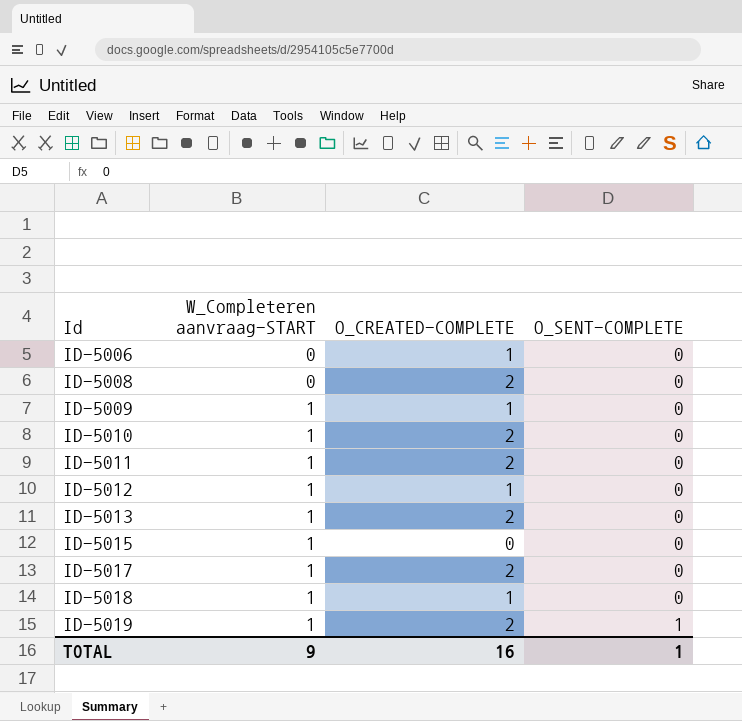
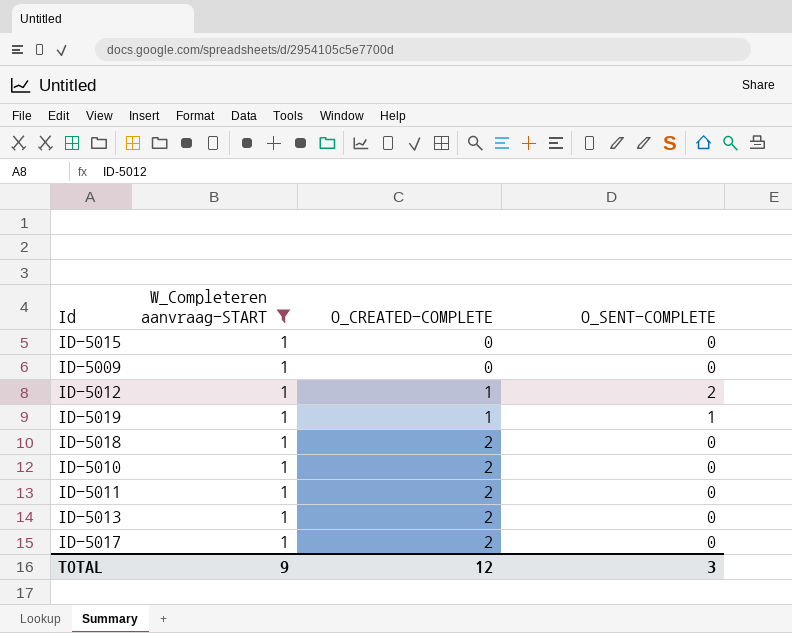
filter: none -> W_Completeren aanvraag-START = 1
row order: Id ascending -> O_CREATED-COMPLETE ascending
ID-5009 | O_CREATED-COMPLETE: 1 -> 0
ID-5012 | O_SENT-COMPLETE: 0 -> 2
ID-5019 | O_CREATED-COMPLETE: 2 -> 1
ID-5018 | O_CREATED-COMPLETE: 1 -> 2
TOTAL | O_CREATED-COMPLETE: 16 -> 12
TOTAL | O_SENT-COMPLETE: 1 -> 3

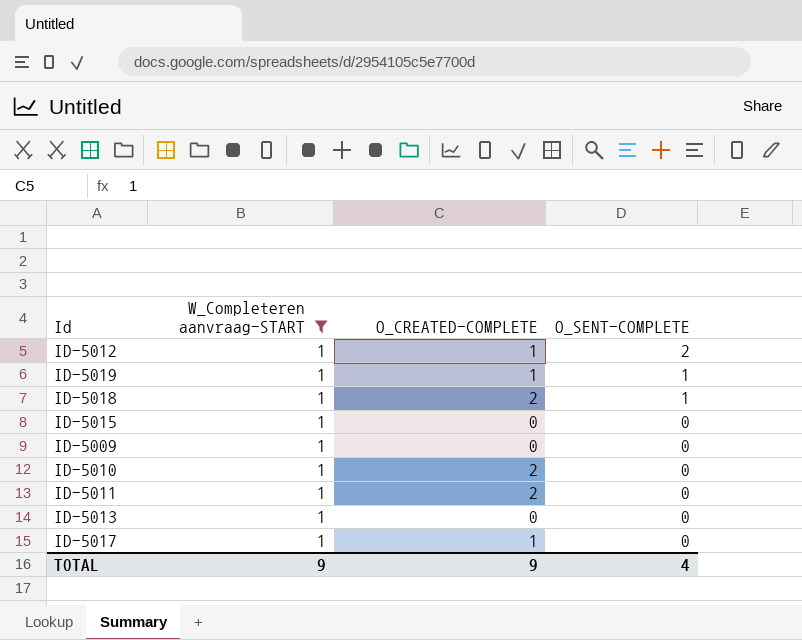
row order: O_CREATED-COMPLETE ascending -> O_SENT-COMPLETE descending
ID-5018 | O_SENT-COMPLETE: 0 -> 1
ID-5013 | O_CREATED-COMPLETE: 2 -> 0
ID-5017 | O_CREATED-COMPLETE: 2 -> 1
TOTAL | O_CREATED-COMPLETE: 12 -> 9
TOTAL | O_SENT-COMPLETE: 3 -> 4

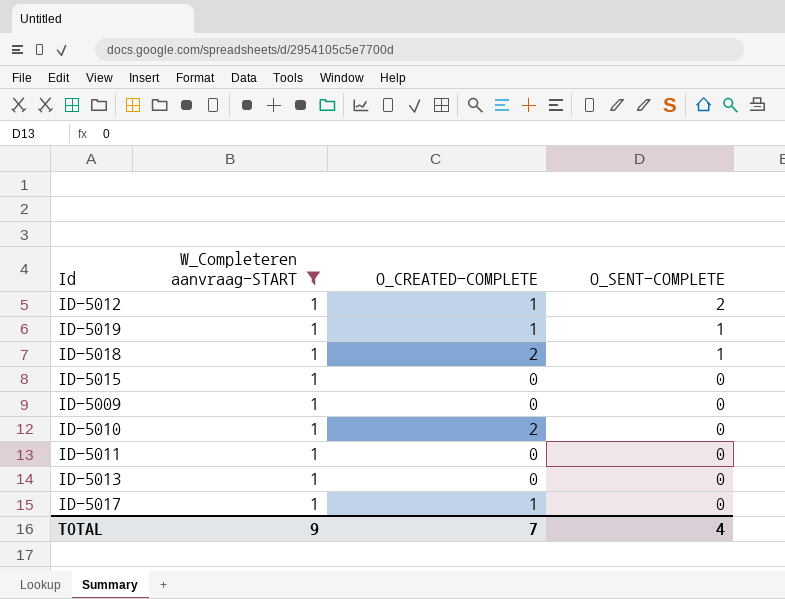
ID-5011 | O_CREATED-COMPLETE: 2 -> 0
TOTAL | O_CREATED-COMPLETE: 9 -> 7

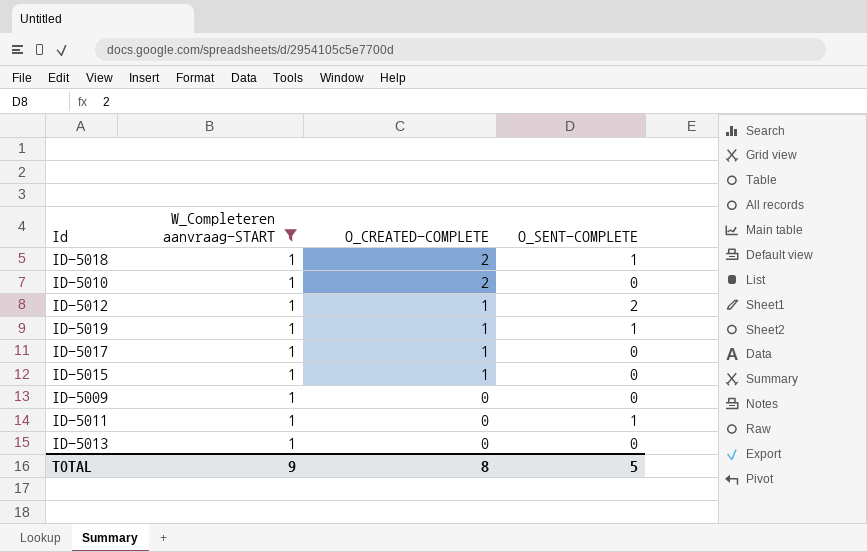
row order: O_SENT-COMPLETE descending -> O_CREATED-COMPLETE descending
ID-5015 | O_CREATED-COMPLETE: 0 -> 1
ID-5011 | O_SENT-COMPLETE: 0 -> 1
TOTAL | O_CREATED-COMPLETE: 7 -> 8
TOTAL | O_SENT-COMPLETE: 4 -> 5

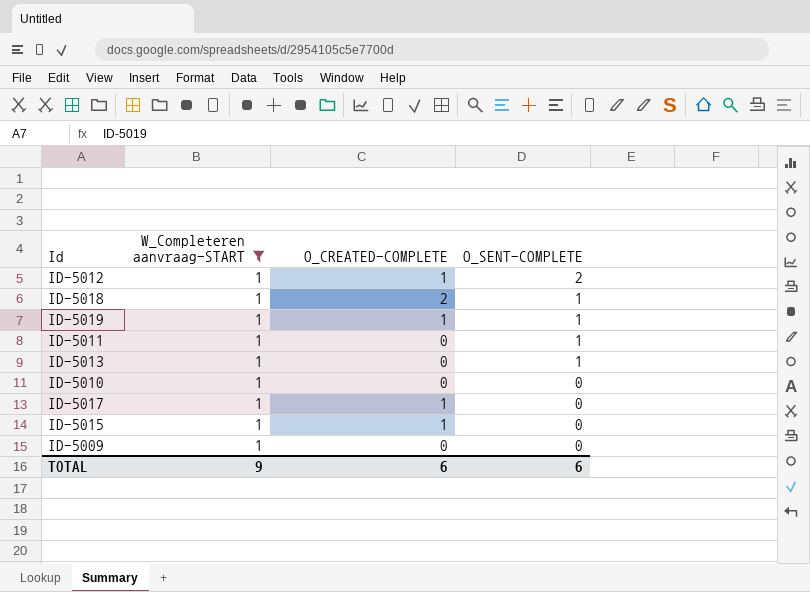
row order: O_CREATED-COMPLETE descending -> O_SENT-COMPLETE descending
ID-5013 | O_SENT-COMPLETE: 0 -> 1
ID-5010 | O_CREATED-COMPLETE: 2 -> 0
TOTAL | O_CREATED-COMPLETE: 8 -> 6
TOTAL | O_SENT-COMPLETE: 5 -> 6

